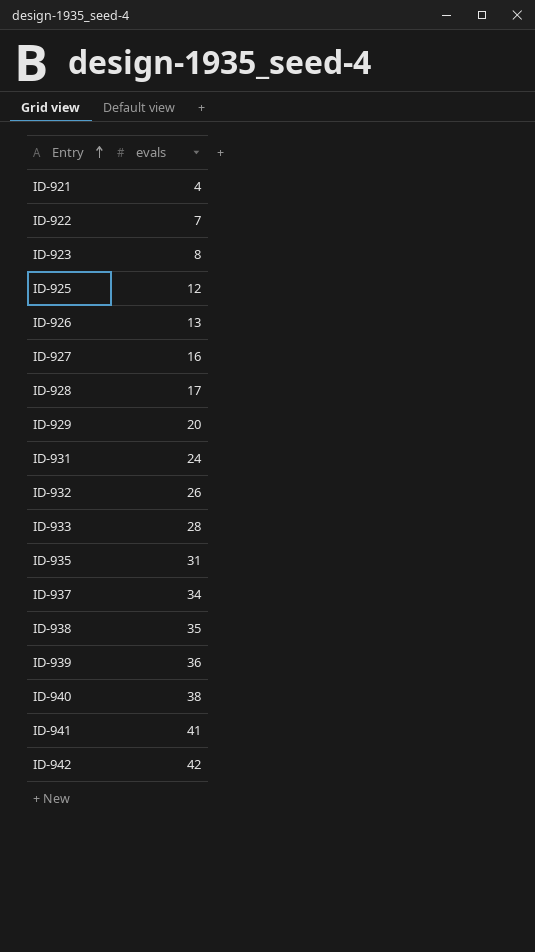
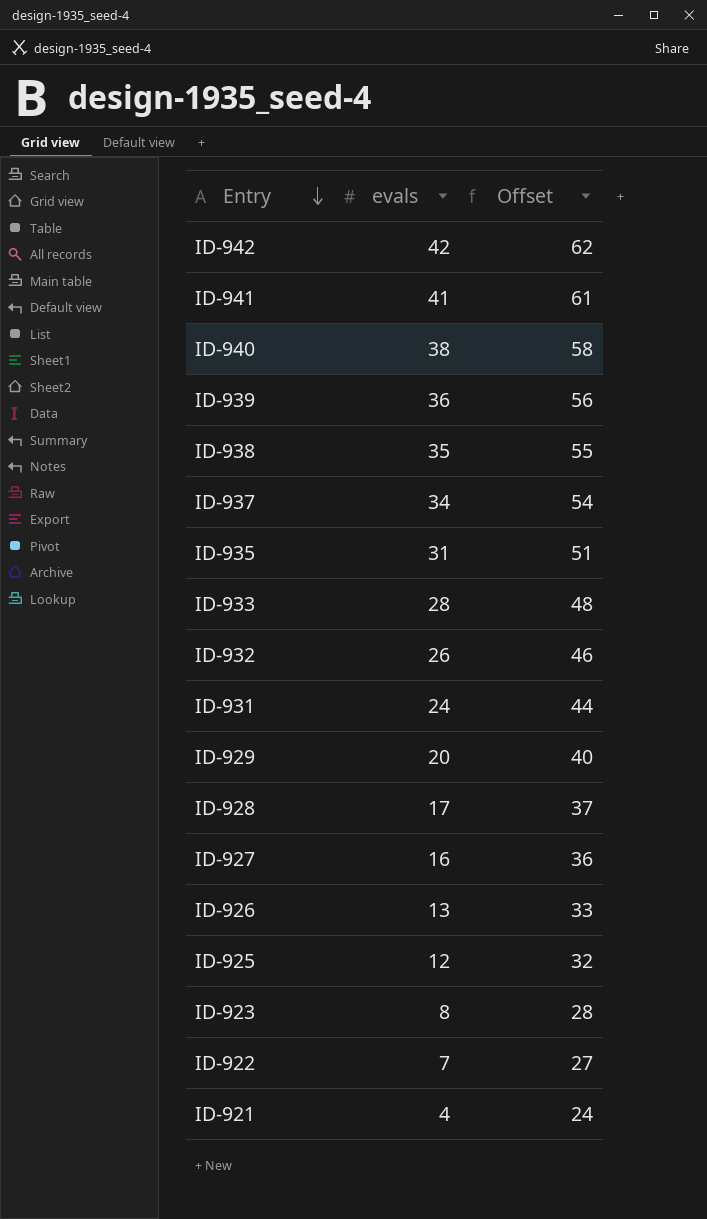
row order: Entry ascending -> Entry descending
column Offset | formula: none -> [evals] + 20

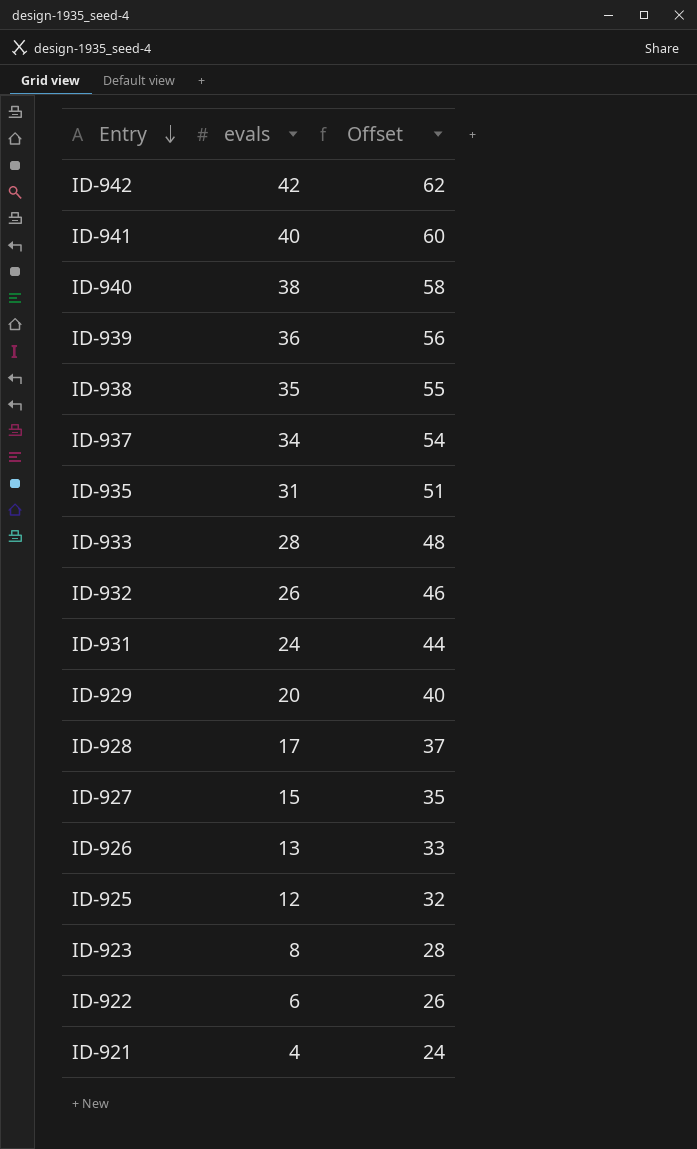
ID-941 | evals: 41 -> 40
ID-941 | Offset: 61 -> 60
ID-927 | evals: 16 -> 15
ID-927 | Offset: 36 -> 35
ID-922 | evals: 7 -> 6
ID-922 | Offset: 27 -> 26

